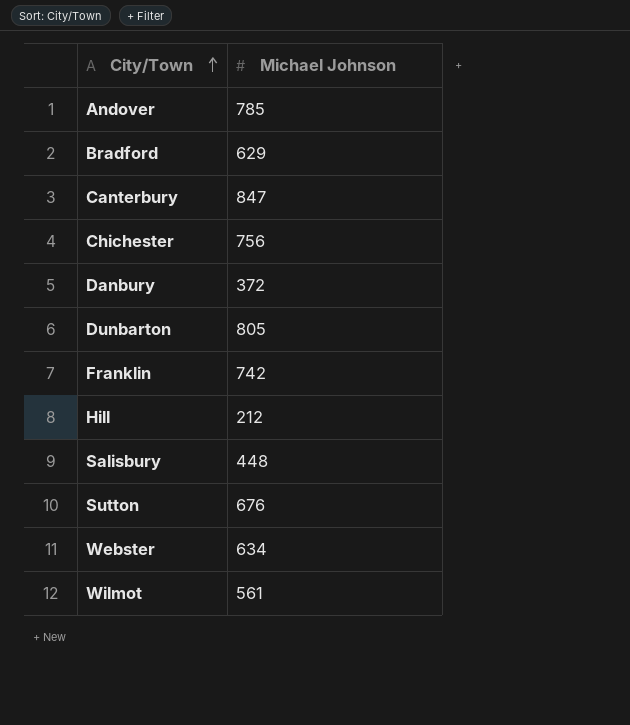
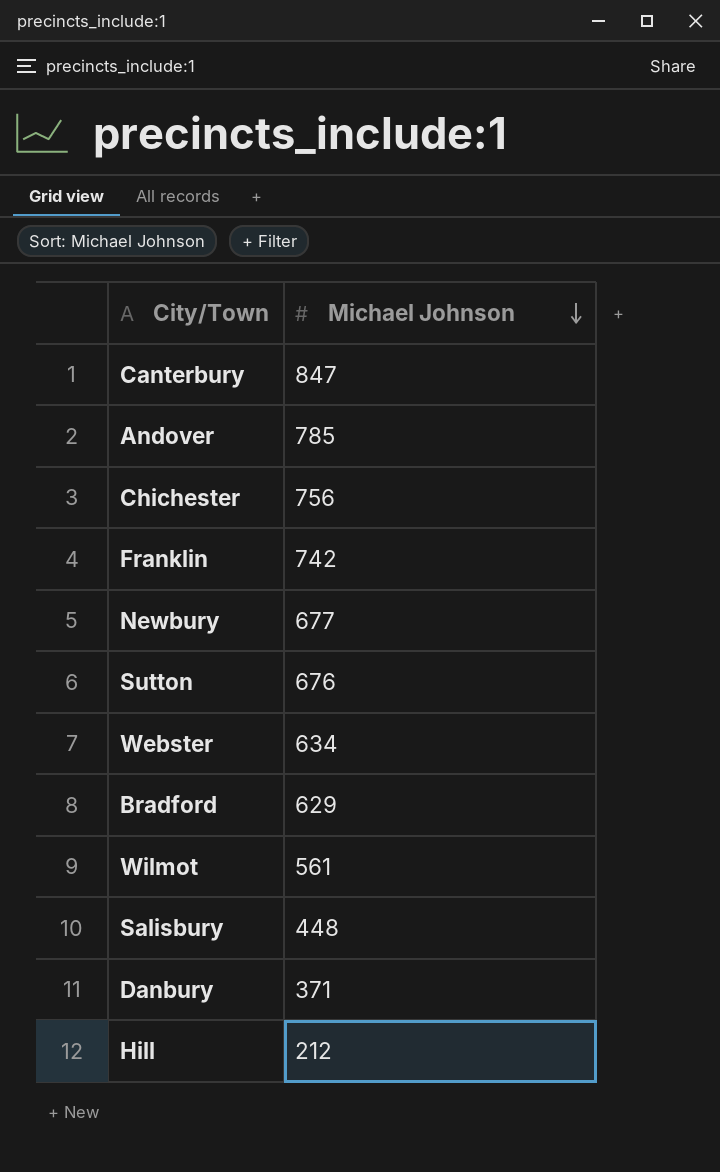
row order: City/Town ascending -> Michael Johnson descending
row Dunbarton: 805 -> none
row Newbury: none -> 677
Danbury | Michael Johnson: 372 -> 371

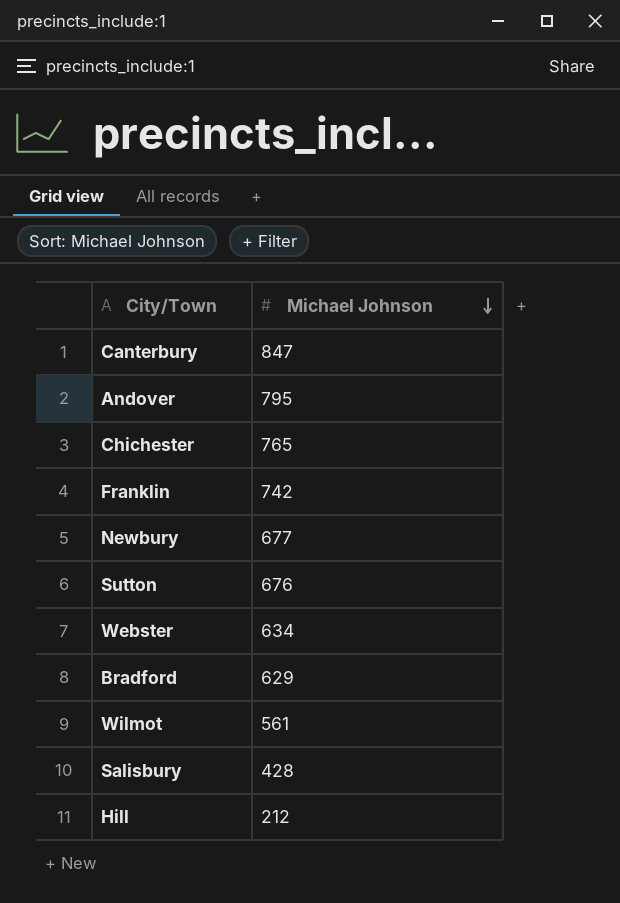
row Danbury: 371 -> none
Andover | Michael Johnson: 785 -> 795
Chichester | Michael Johnson: 756 -> 765
Salisbury | Michael Johnson: 448 -> 428

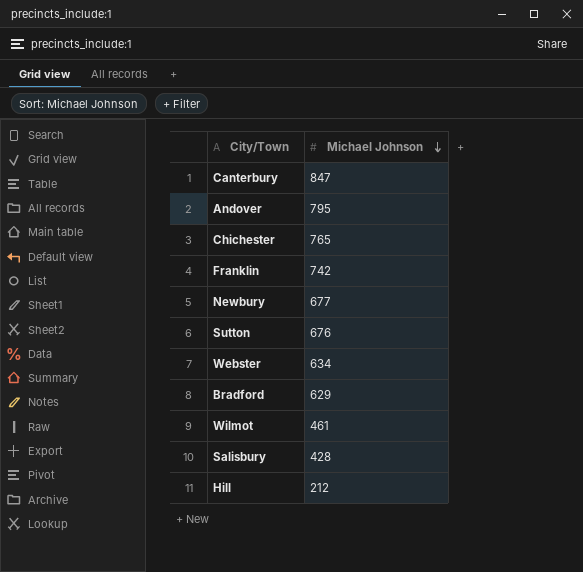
Wilmot | Michael Johnson: 561 -> 461

